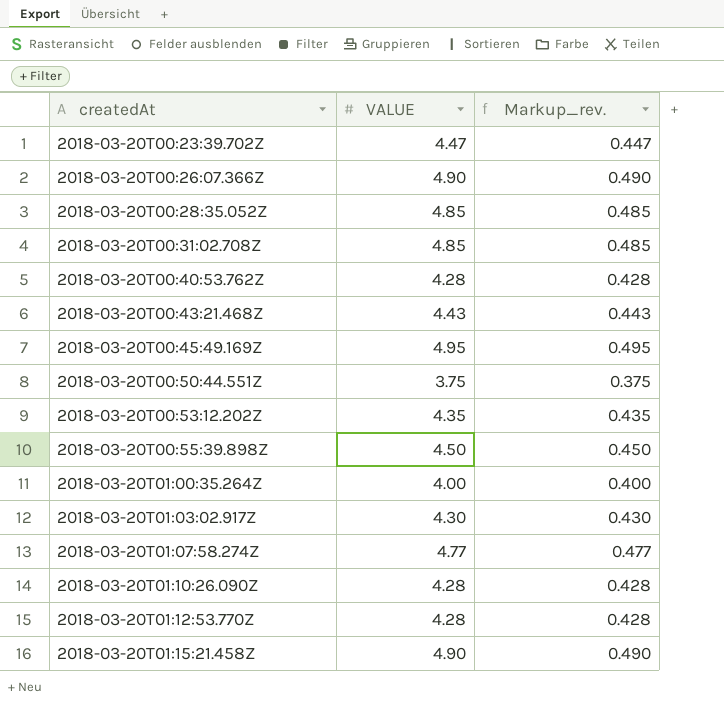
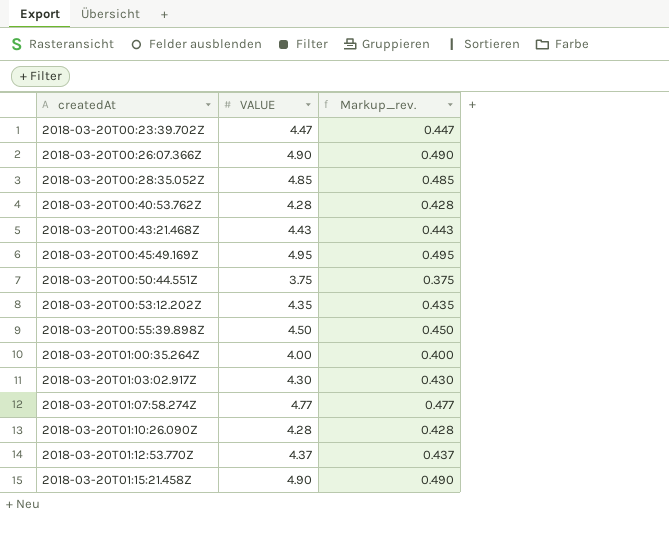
row 2018-03-20T00:31:02.708Z: 4.85 | 0.485 -> none
2018-03-20T01:12:53.770Z | VALUE: 4.28 -> 4.37
2018-03-20T01:12:53.770Z | Markup_rev.: 0.428 -> 0.437

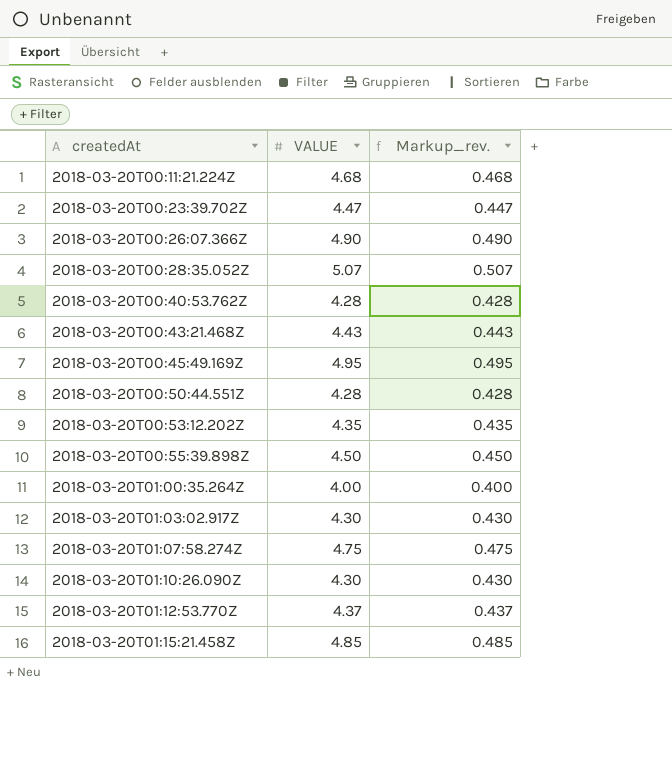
row 2018-03-20T00:11:21.224Z: none -> 4.68 | 0.468
2018-03-20T00:28:35.052Z | VALUE: 4.85 -> 5.07
2018-03-20T00:28:35.052Z | Markup_rev.: 0.485 -> 0.507
2018-03-20T00:50:44.551Z | VALUE: 3.75 -> 4.28
2018-03-20T00:50:44.551Z | Markup_rev.: 0.375 -> 0.428
2018-03-20T01:07:58.274Z | VALUE: 4.77 -> 4.75
2018-03-20T01:07:58.274Z | Markup_rev.: 0.477 -> 0.475
2018-03-20T01:10:26.090Z | VALUE: 4.28 -> 4.30
2018-03-20T01:10:26.090Z | Markup_rev.: 0.428 -> 0.430
2018-03-20T01:15:21.458Z | VALUE: 4.90 -> 4.85
2018-03-20T01:15:21.458Z | Markup_rev.: 0.490 -> 0.485

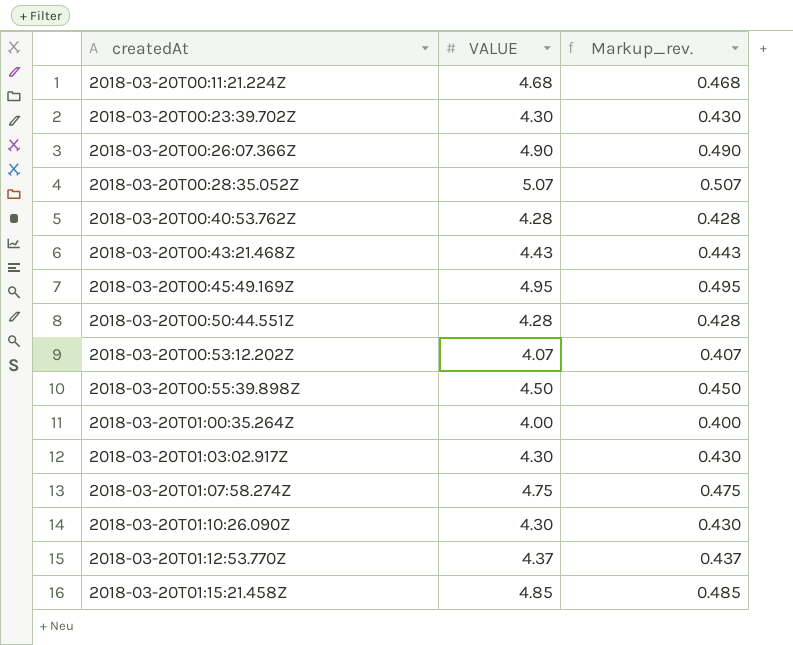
2018-03-20T00:23:39.702Z | VALUE: 4.47 -> 4.30
2018-03-20T00:23:39.702Z | Markup_rev.: 0.447 -> 0.430
2018-03-20T00:53:12.202Z | VALUE: 4.35 -> 4.07
2018-03-20T00:53:12.202Z | Markup_rev.: 0.435 -> 0.407

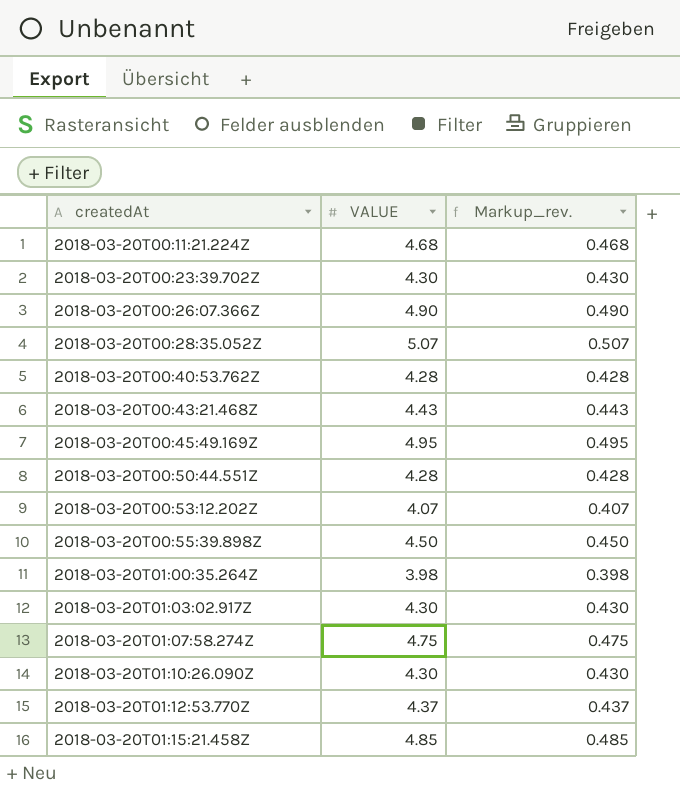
2018-03-20T01:00:35.264Z | VALUE: 4.00 -> 3.98
2018-03-20T01:00:35.264Z | Markup_rev.: 0.400 -> 0.398

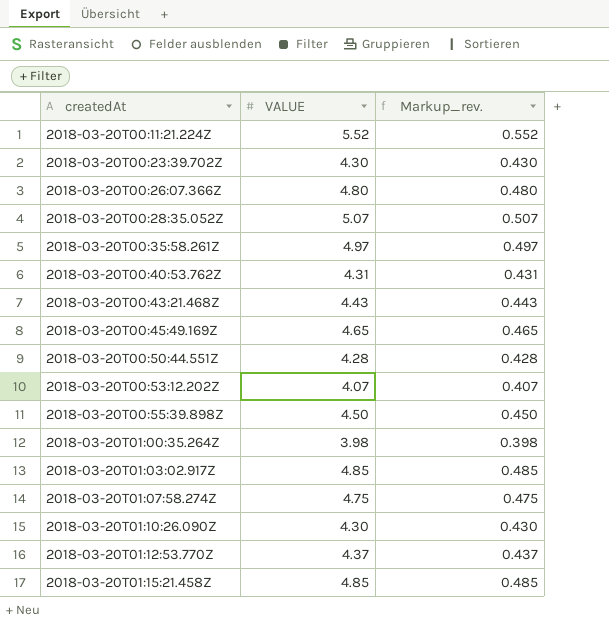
2018-03-20T00:11:21.224Z | VALUE: 4.68 -> 5.52
2018-03-20T00:11:21.224Z | Markup_rev.: 0.468 -> 0.552
2018-03-20T00:26:07.366Z | VALUE: 4.90 -> 4.80
2018-03-20T00:26:07.366Z | Markup_rev.: 0.490 -> 0.480
row 2018-03-20T00:35:58.261Z: none -> 4.97 | 0.497
2018-03-20T00:40:53.762Z | VALUE: 4.28 -> 4.31
2018-03-20T00:40:53.762Z | Markup_rev.: 0.428 -> 0.431
2018-03-20T00:45:49.169Z | VALUE: 4.95 -> 4.65
2018-03-20T00:45:49.169Z | Markup_rev.: 0.495 -> 0.465
2018-03-20T01:03:02.917Z | VALUE: 4.30 -> 4.85
2018-03-20T01:03:02.917Z | Markup_rev.: 0.430 -> 0.485

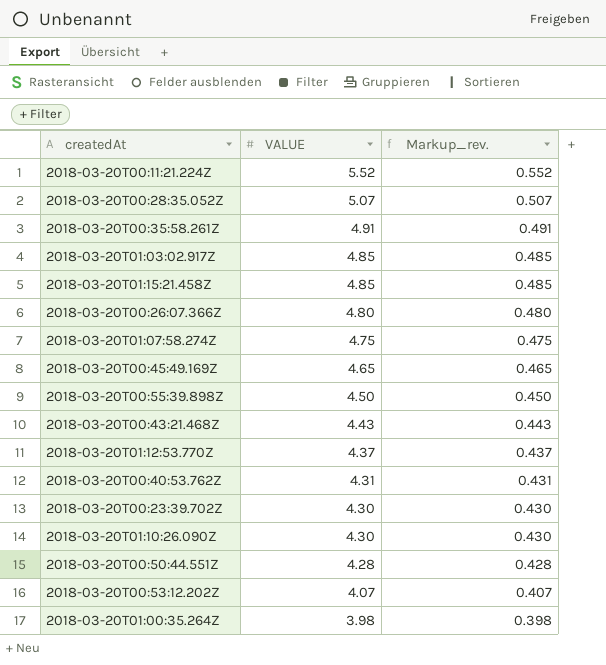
row order: createdAt ascending -> VALUE descending
2018-03-20T00:35:58.261Z | VALUE: 4.97 -> 4.91
2018-03-20T00:35:58.261Z | Markup_rev.: 0.497 -> 0.491

